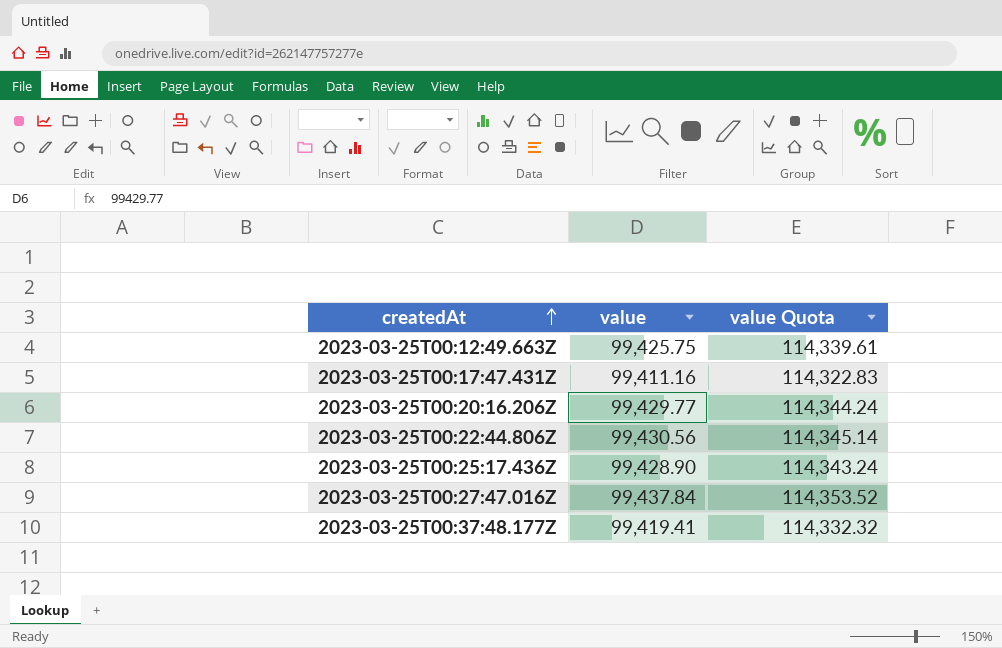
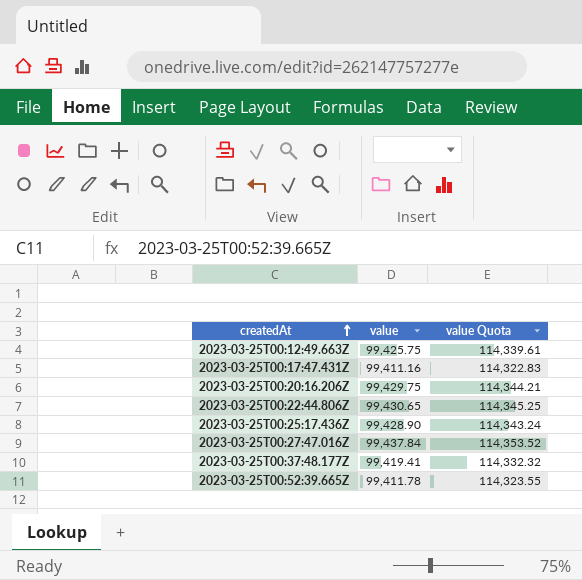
2023-03-25T00:20:16.206Z | value: 99,429.77 -> 99,429.75
2023-03-25T00:20:16.206Z | value Quota: 114,344.24 -> 114,344.21
2023-03-25T00:22:44.806Z | value: 99,430.56 -> 99,430.65
2023-03-25T00:22:44.806Z | value Quota: 114,345.14 -> 114,345.25
row 2023-03-25T00:52:39.665Z: none -> 99,411.78 | 114,323.55

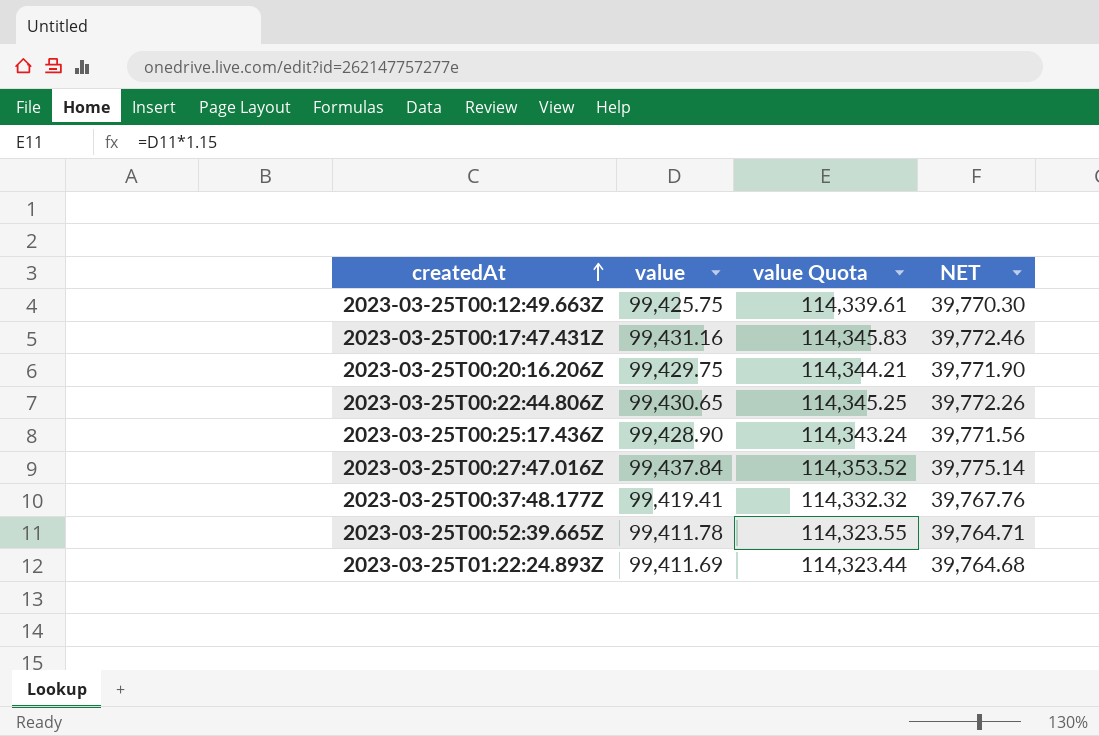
column NET | formula: none -> [value] * 0.4
2023-03-25T00:17:47.431Z | value: 99,411.16 -> 99,431.16
2023-03-25T00:17:47.431Z | value Quota: 114,322.83 -> 114,345.83
row 2023-03-25T01:22:24.893Z: none -> 99,411.69 | 114,323.44 | 39,764.68

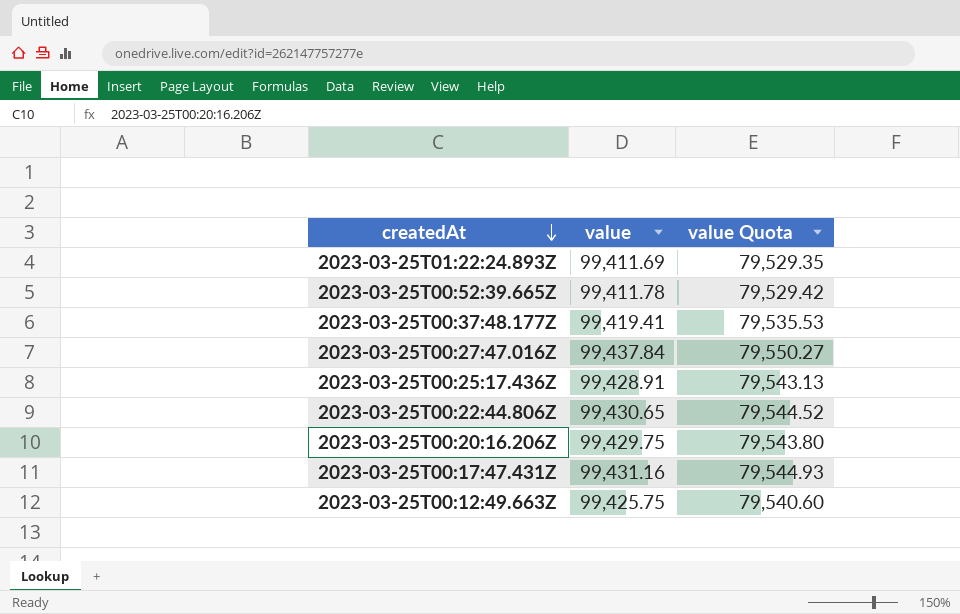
row order: createdAt ascending -> createdAt descending
column NET | formula: [value] * 0.4 -> none
column value Quota | formula: [value] * 1.15 -> [value] * 0.8
2023-03-25T00:25:17.436Z | value: 99,428.90 -> 99,428.91

